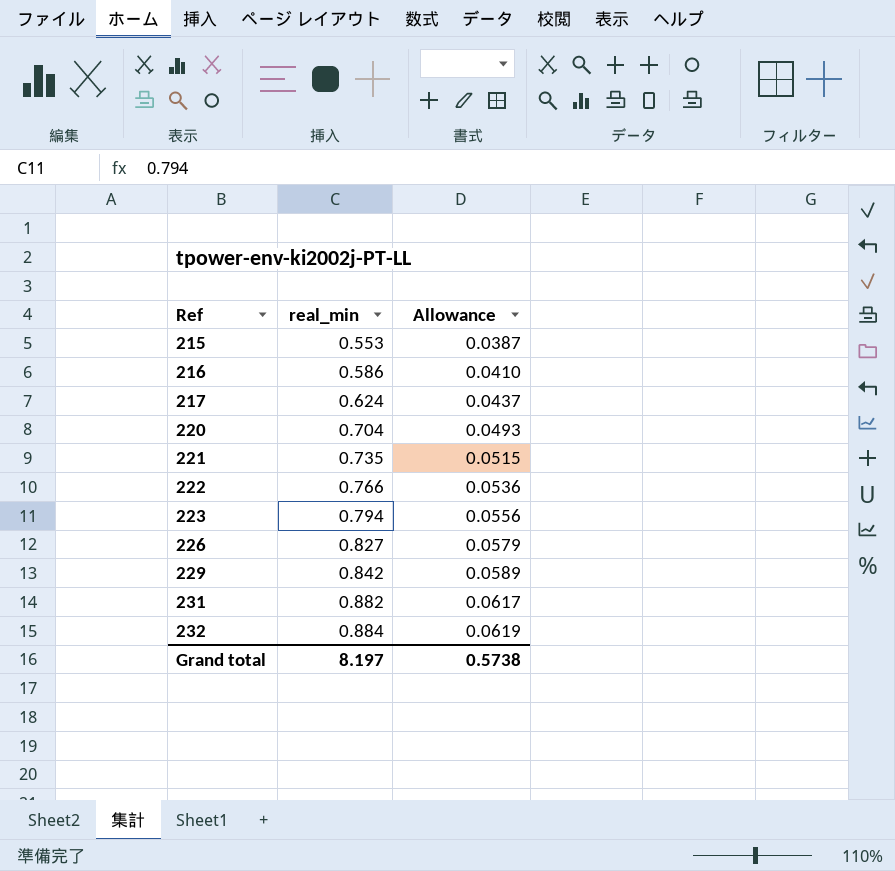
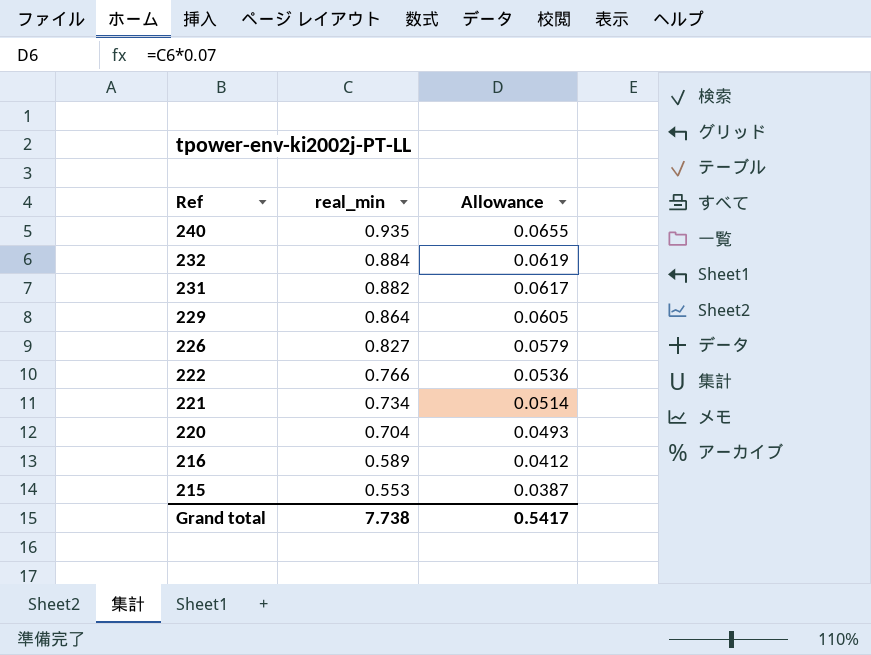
row order: Ref ascending -> Ref descending
row 217: 0.624 | 0.0437 -> none
row 223: 0.794 | 0.0556 -> none
row 240: none -> 0.935 | 0.0655
229 | real_min: 0.842 -> 0.864
229 | Allowance: 0.0589 -> 0.0605
221 | real_min: 0.735 -> 0.734
221 | Allowance: 0.0515 -> 0.0514
216 | real_min: 0.586 -> 0.589
216 | Allowance: 0.0410 -> 0.0412
Grand total | real_min: 8.197 -> 7.738
Grand total | Allowance: 0.5738 -> 0.5417

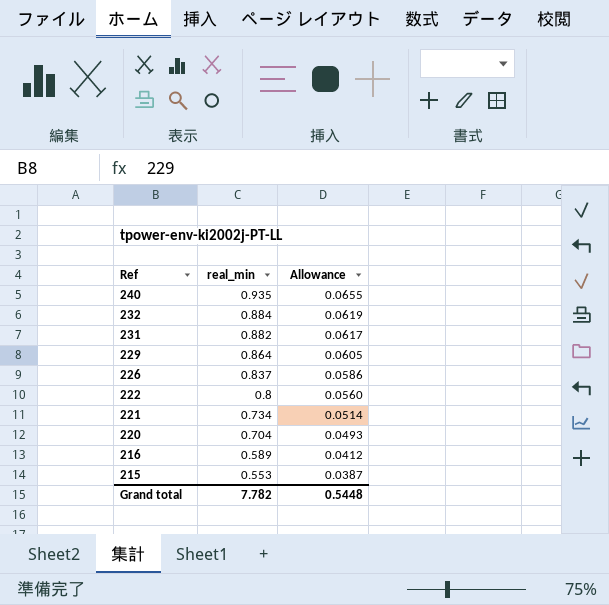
226 | real_min: 0.827 -> 0.837
226 | Allowance: 0.0579 -> 0.0586
222 | real_min: 0.766 -> 0.8
222 | Allowance: 0.0536 -> 0.0560
Grand total | real_min: 7.738 -> 7.782
Grand total | Allowance: 0.5417 -> 0.5448

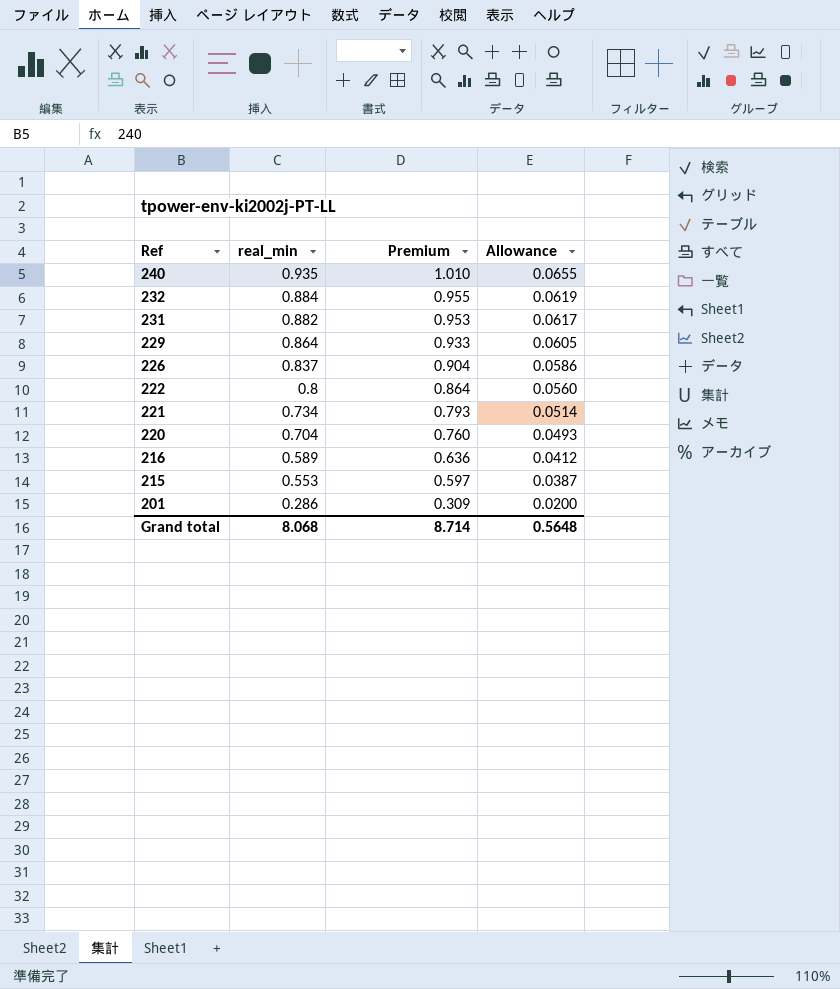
column Premium | formula: none -> [real_min] * 1.08
row 201: none -> 0.286 | 0.309 | 0.0200
Grand total | real_min: 7.782 -> 8.068
Grand total | Allowance: 0.5448 -> 0.5648

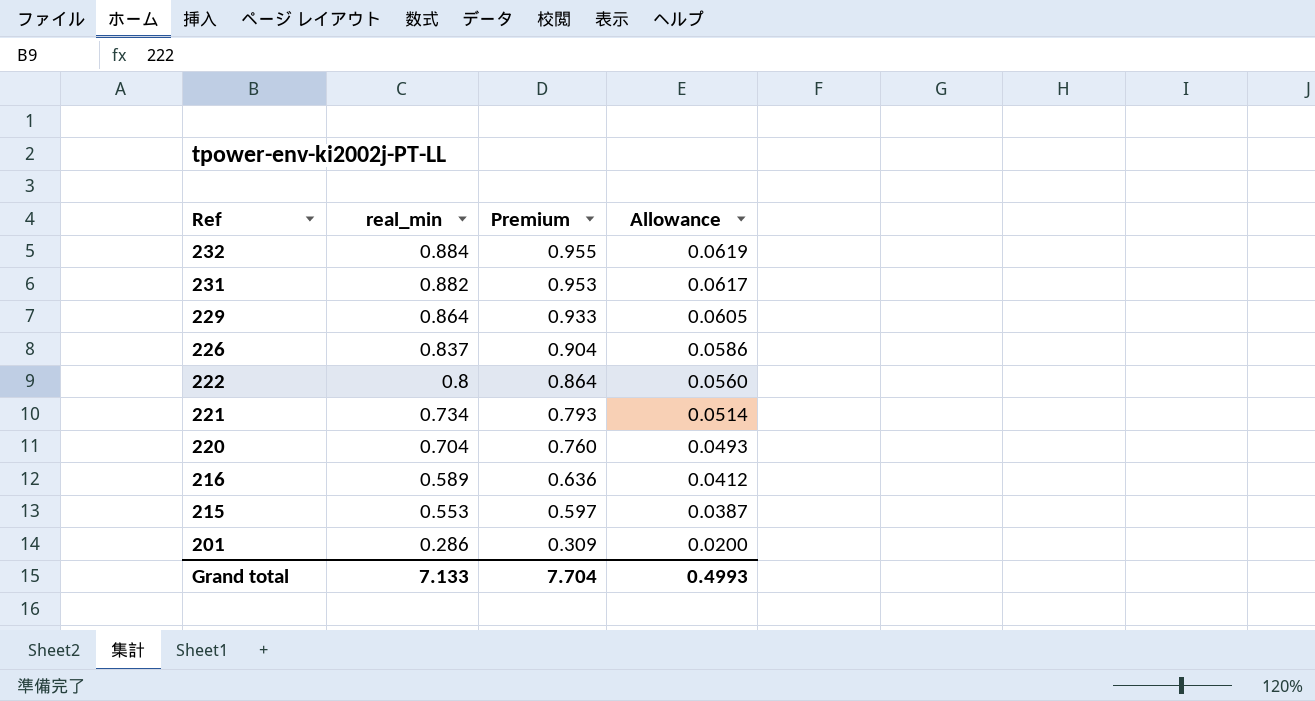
row 240: 0.935 | 1.010 | 0.0655 -> none
Grand total | real_min: 8.068 -> 7.133
Grand total | Premium: 8.714 -> 7.704
Grand total | Allowance: 0.5648 -> 0.4993

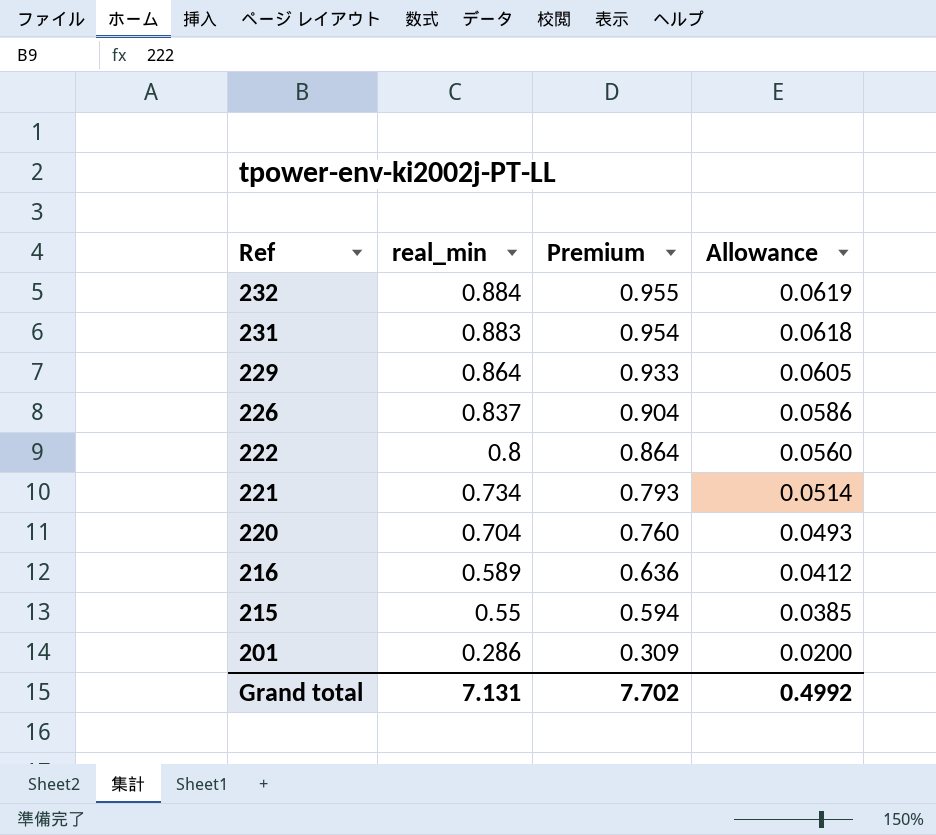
231 | real_min: 0.882 -> 0.883
231 | Premium: 0.953 -> 0.954
231 | Allowance: 0.0617 -> 0.0618
215 | real_min: 0.553 -> 0.55
215 | Premium: 0.597 -> 0.594
215 | Allowance: 0.0387 -> 0.0385
Grand total | real_min: 7.133 -> 7.131
Grand total | Premium: 7.704 -> 7.702
Grand total | Allowance: 0.4993 -> 0.4992

